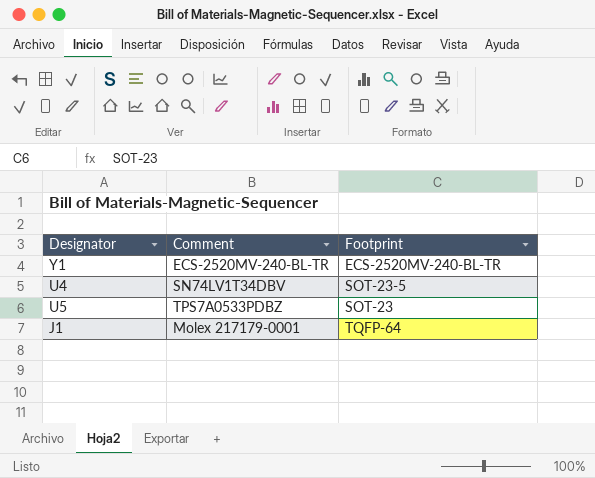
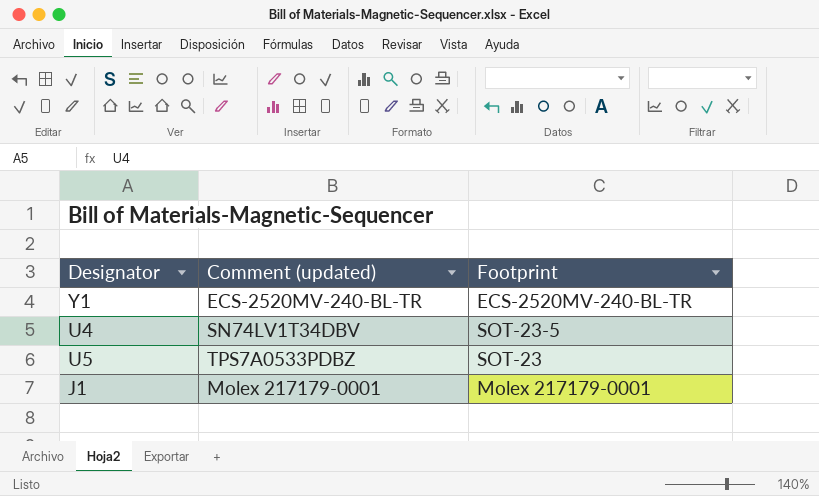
column name: Comment -> Comment (updated)
J1 | Footprint: TQFP-64 -> Molex 217179-0001

